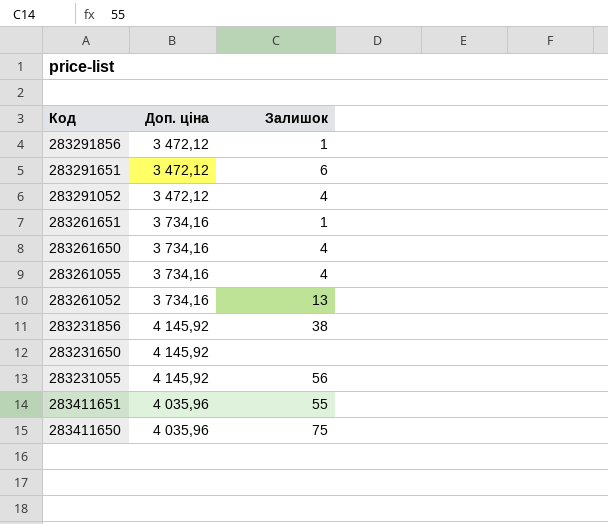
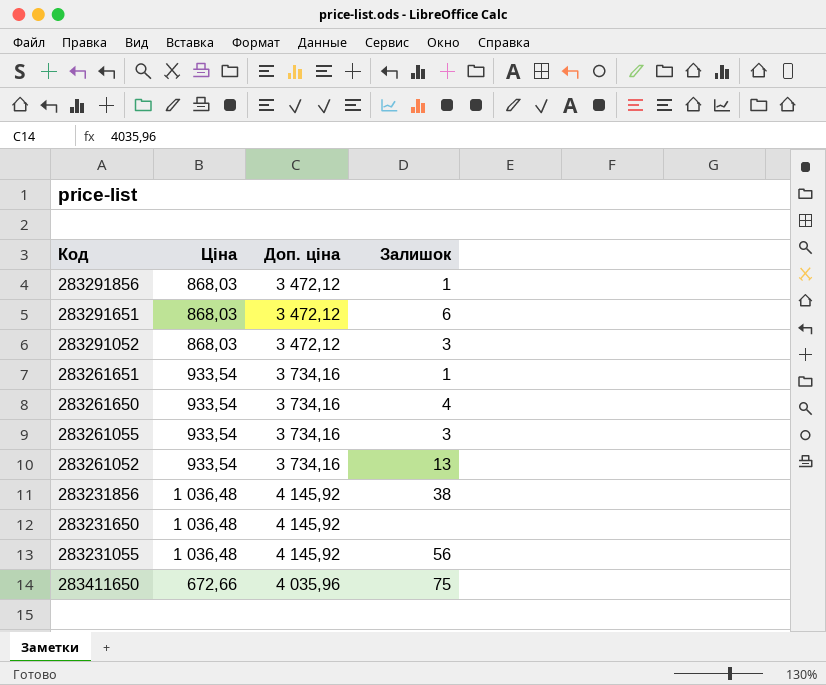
column Ціна | position: none -> 2
row 283411651: 4 035,96 | 55 -> none
283291052 | Залишок: 4 -> 3
283261055 | Залишок: 4 -> 3

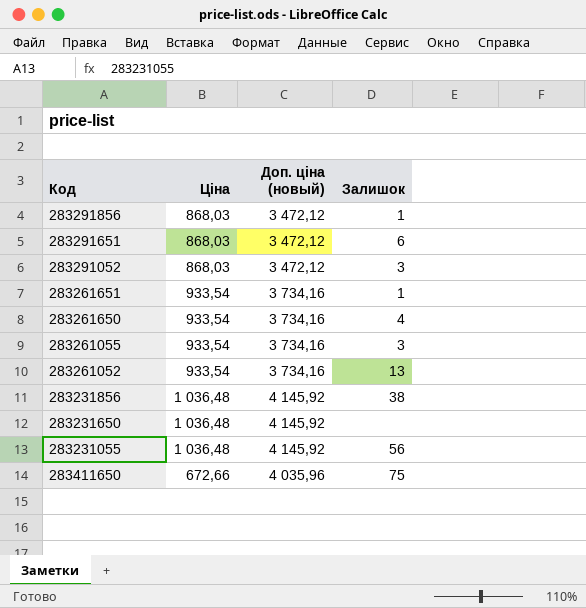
column name: Доп. ціна -> Доп. ціна (новый)

